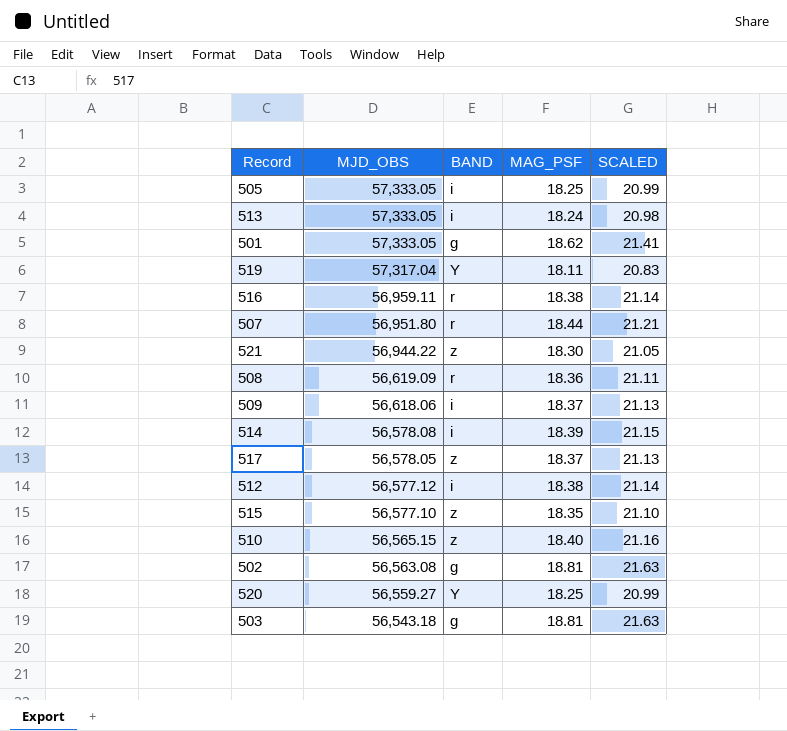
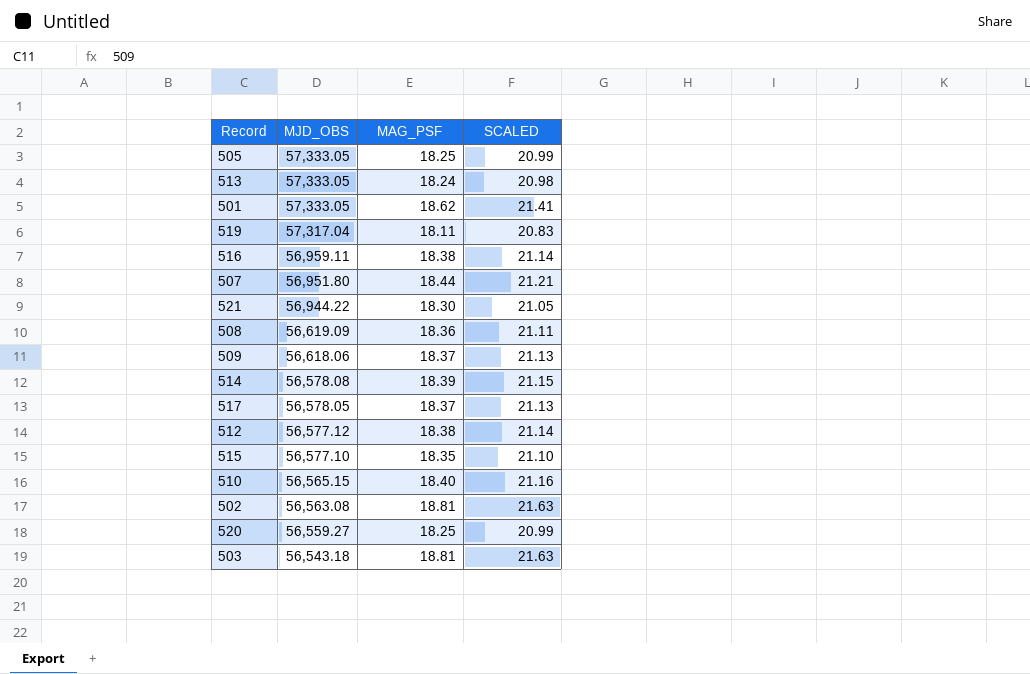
column BAND | position: 3 -> none

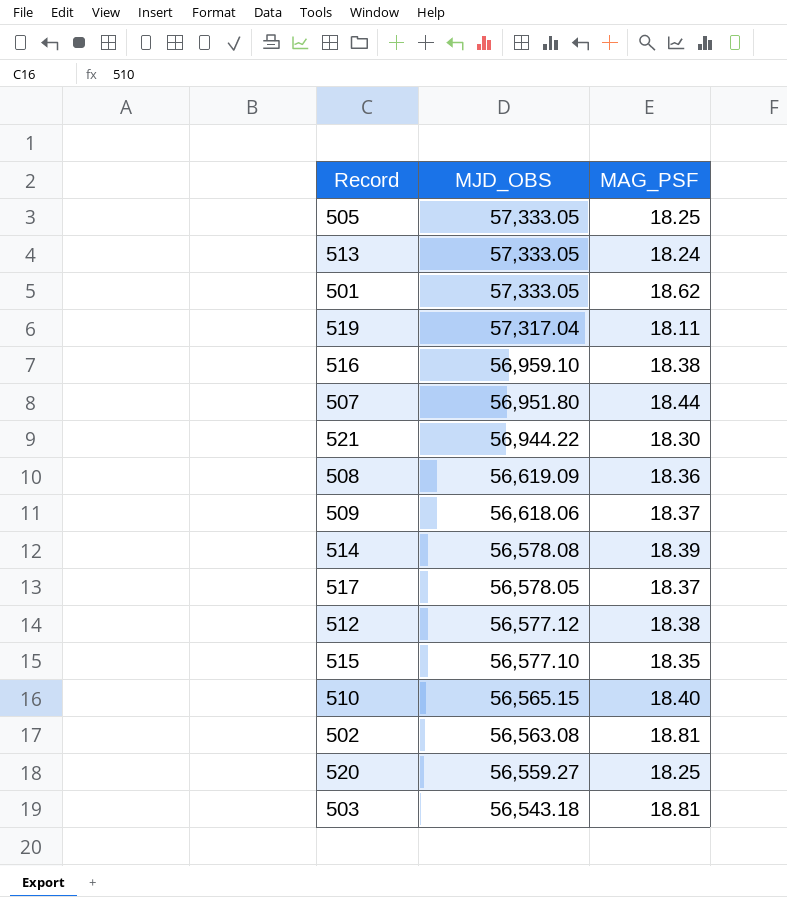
column SCALED | formula: [MAG_PSF] * 1.15 -> none
516 | MJD_OBS: 56,959.11 -> 56,959.10

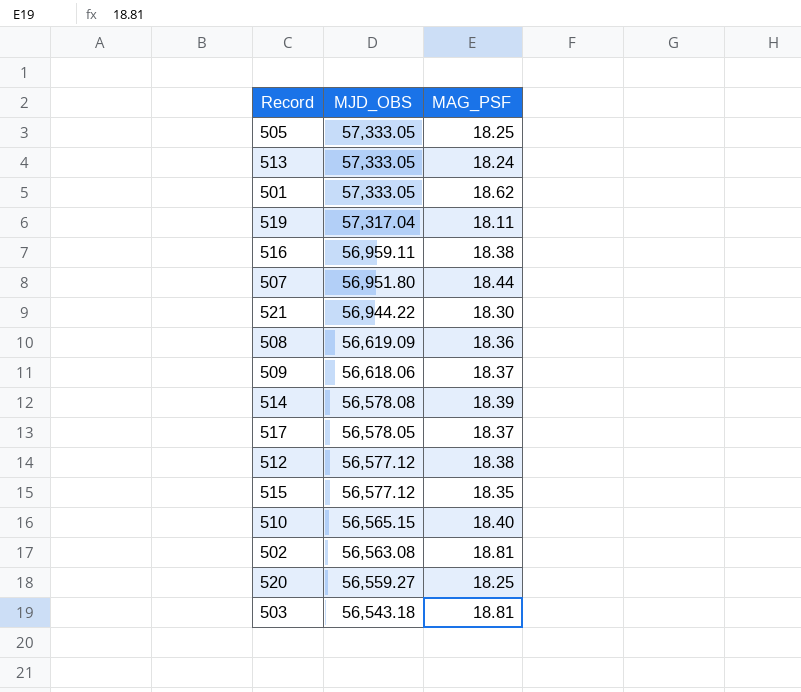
516 | MJD_OBS: 56,959.10 -> 56,959.11
515 | MJD_OBS: 56,577.10 -> 56,577.12

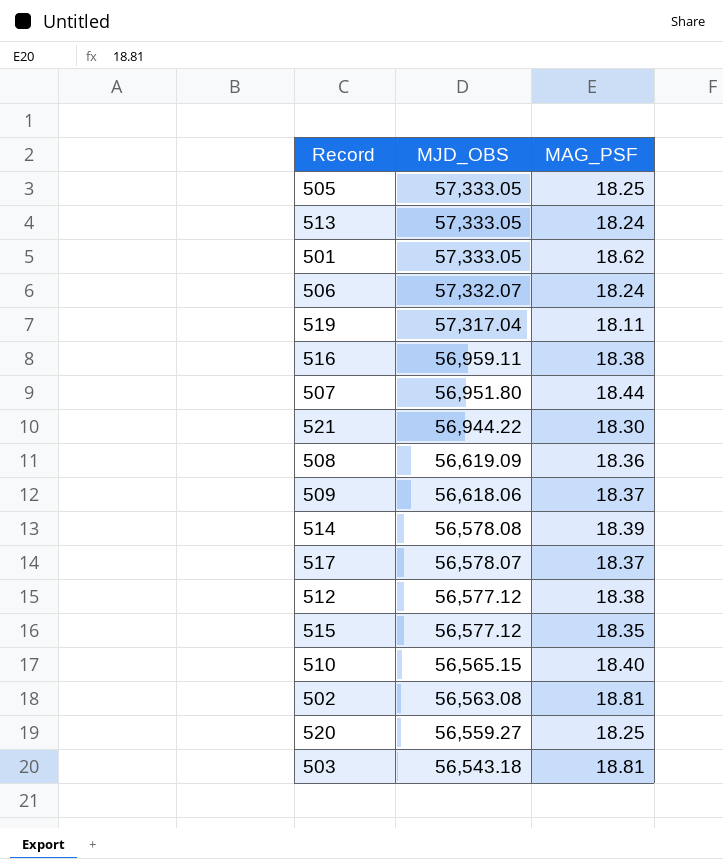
row 506: none -> 57,332.07 | 18.24
517 | MJD_OBS: 56,578.05 -> 56,578.07

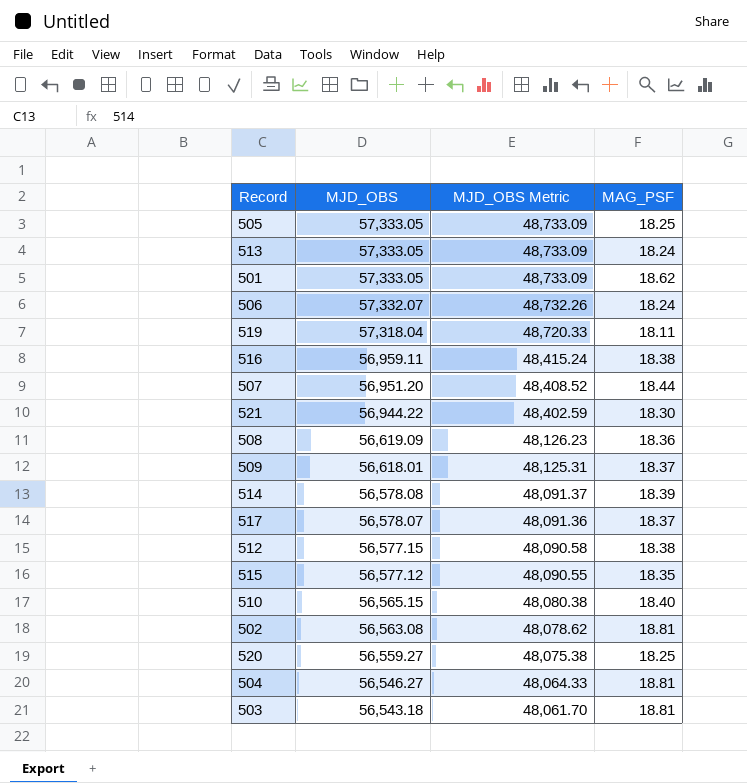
column MJD_OBS Metric | formula: none -> [MJD_OBS] * 0.85
519 | MJD_OBS: 57,317.04 -> 57,318.04
507 | MJD_OBS: 56,951.80 -> 56,951.20
509 | MJD_OBS: 56,618.06 -> 56,618.01
512 | MJD_OBS: 56,577.12 -> 56,577.15
row 504: none -> 56,546.27 | 48,064.33 | 18.81

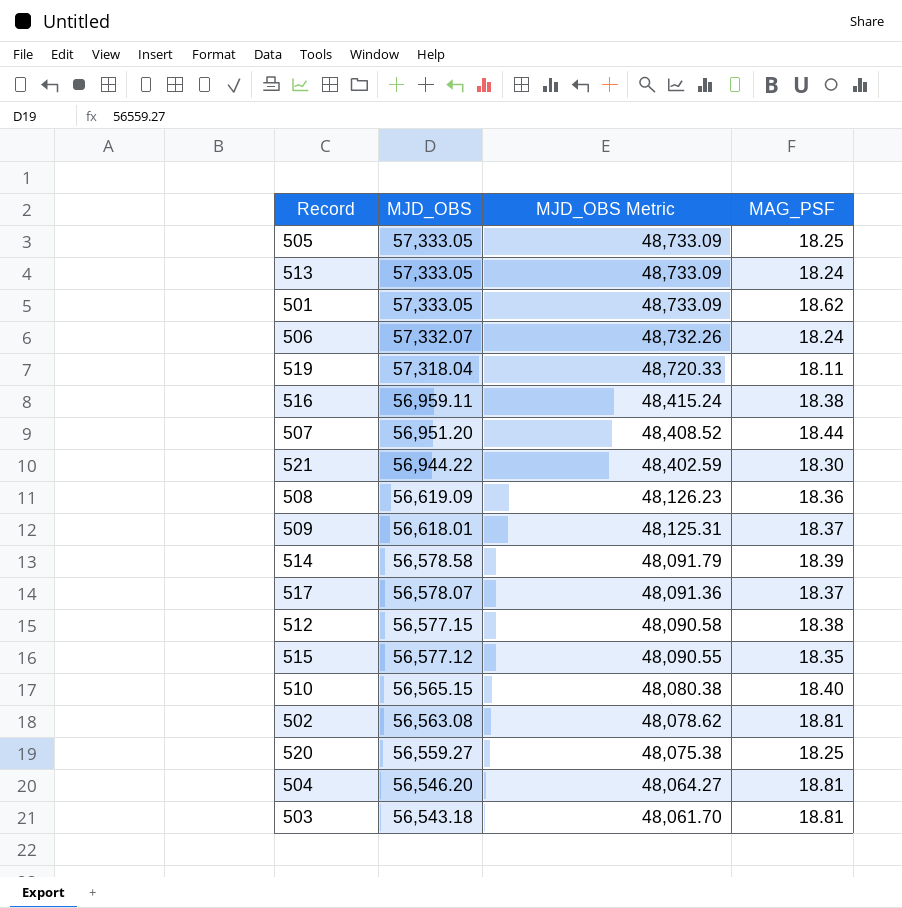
514 | MJD_OBS: 56,578.08 -> 56,578.58
514 | MJD_OBS Metric: 48,091.37 -> 48,091.79
504 | MJD_OBS: 56,546.27 -> 56,546.20
504 | MJD_OBS Metric: 48,064.33 -> 48,064.27

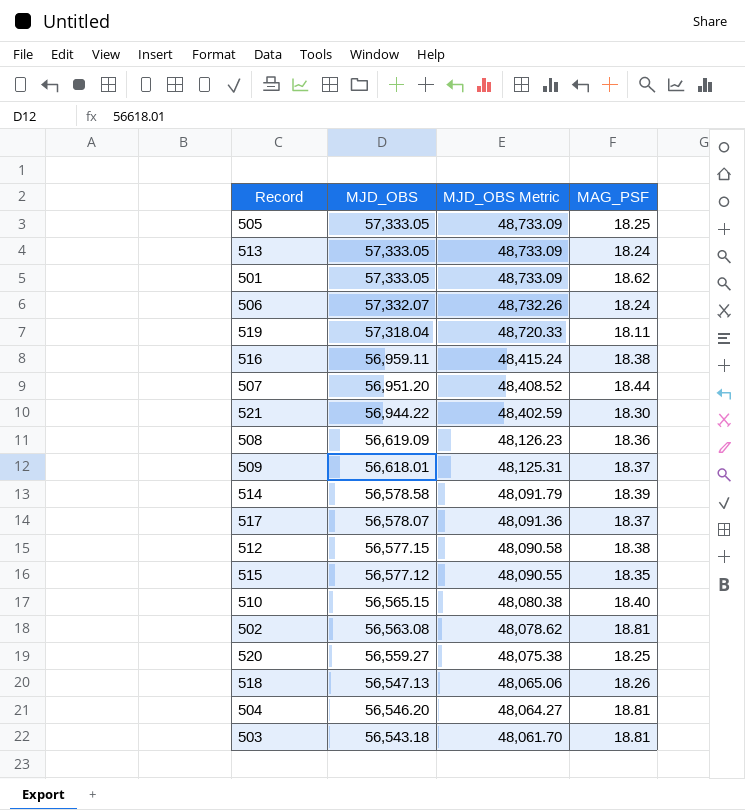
row 518: none -> 56,547.13 | 48,065.06 | 18.26

